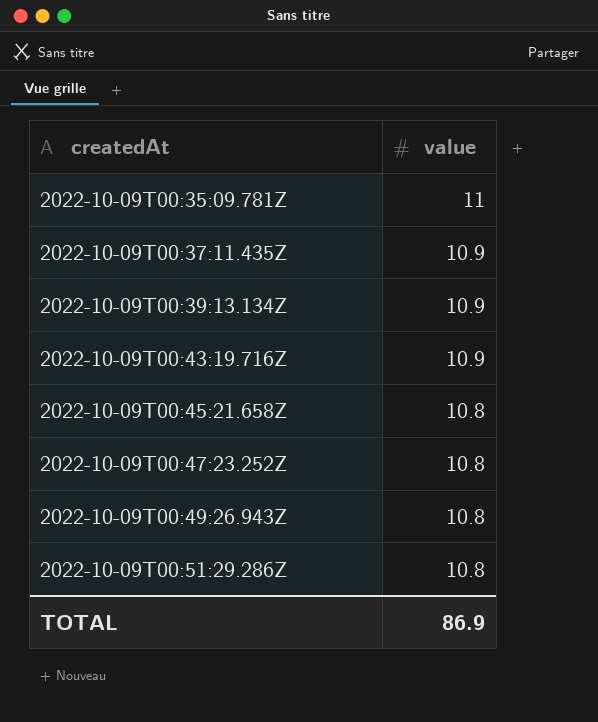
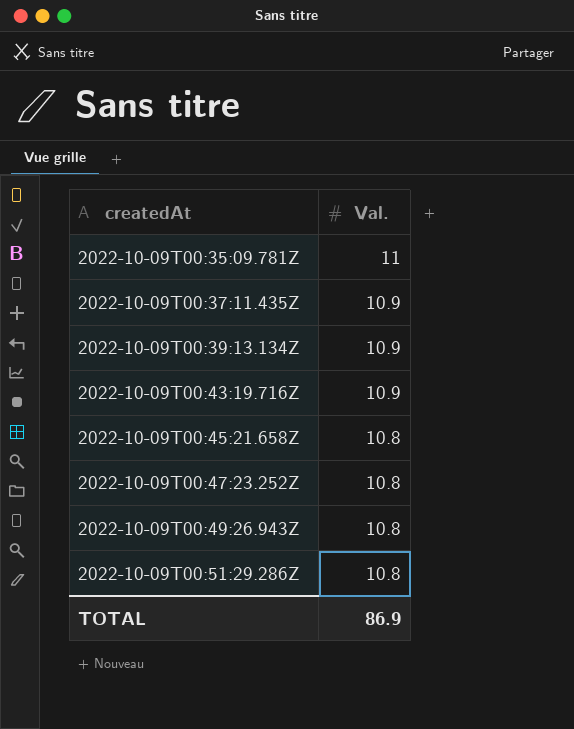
column name: value -> Val.

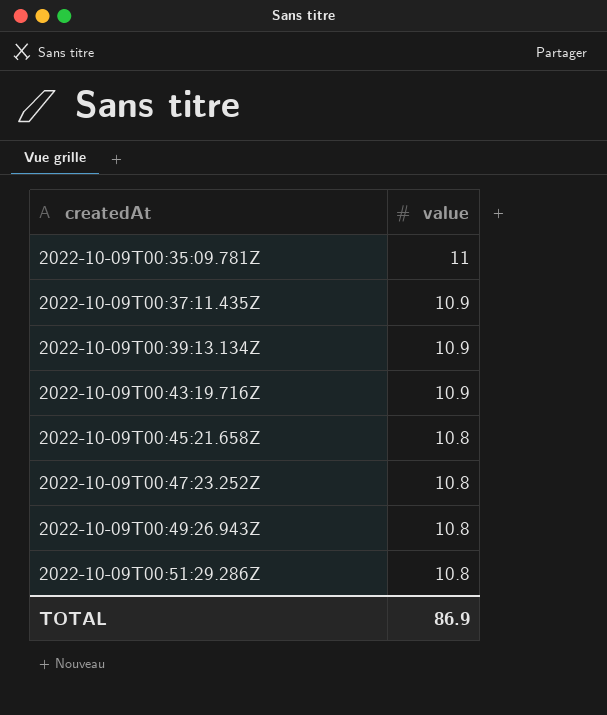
column name: Val. -> value

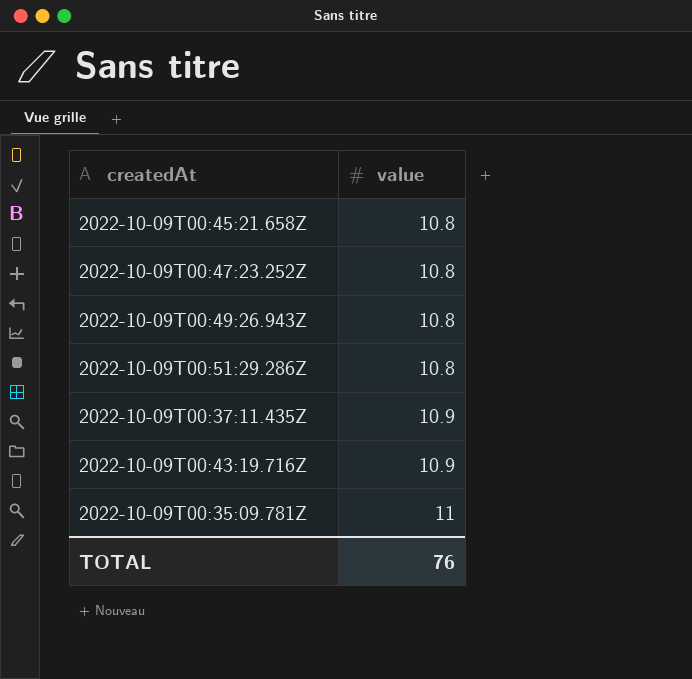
row order: createdAt ascending -> value ascending
row 2022-10-09T00:39:13.134Z: 10.9 -> none
TOTAL | value: 86.9 -> 76

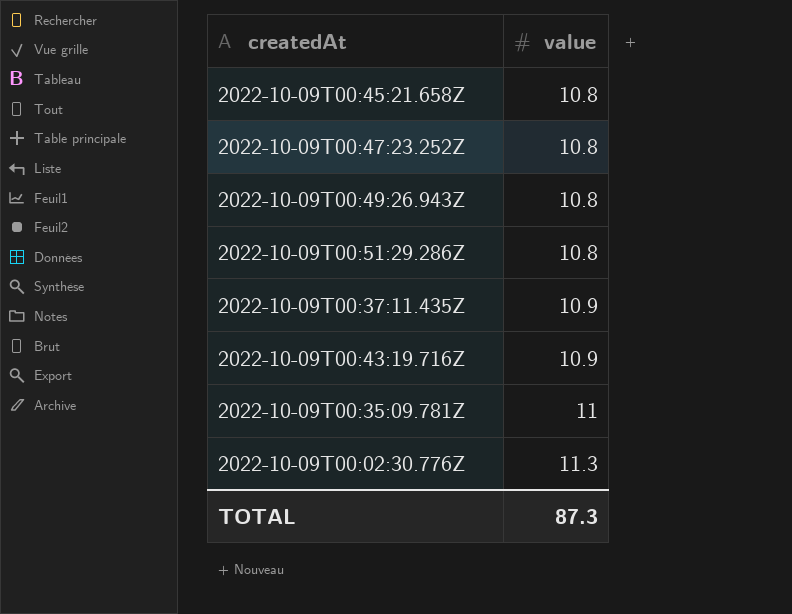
row 2022-10-09T00:02:30.776Z: none -> 11.3
TOTAL | value: 76 -> 87.3

